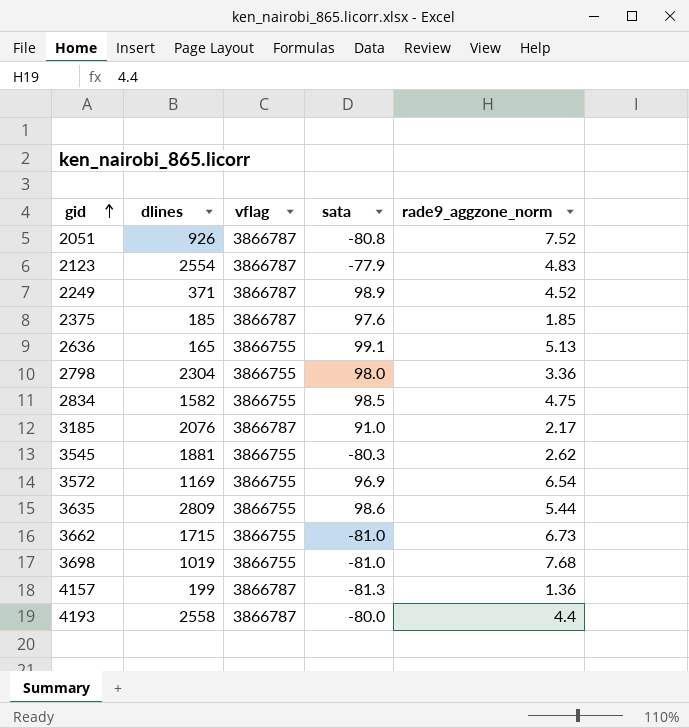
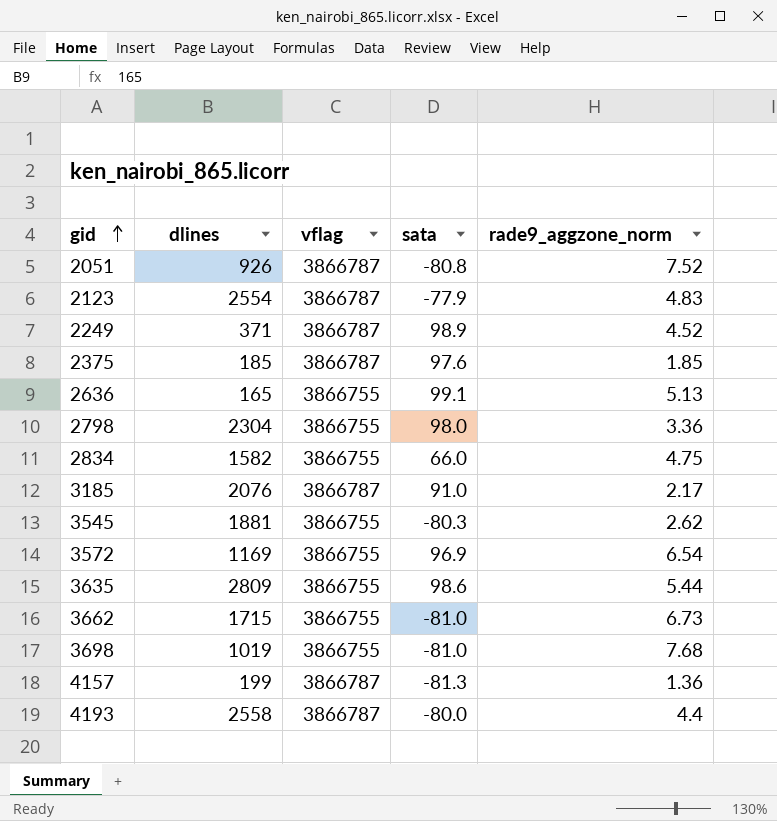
2834 | sata: 98.5 -> 66.0

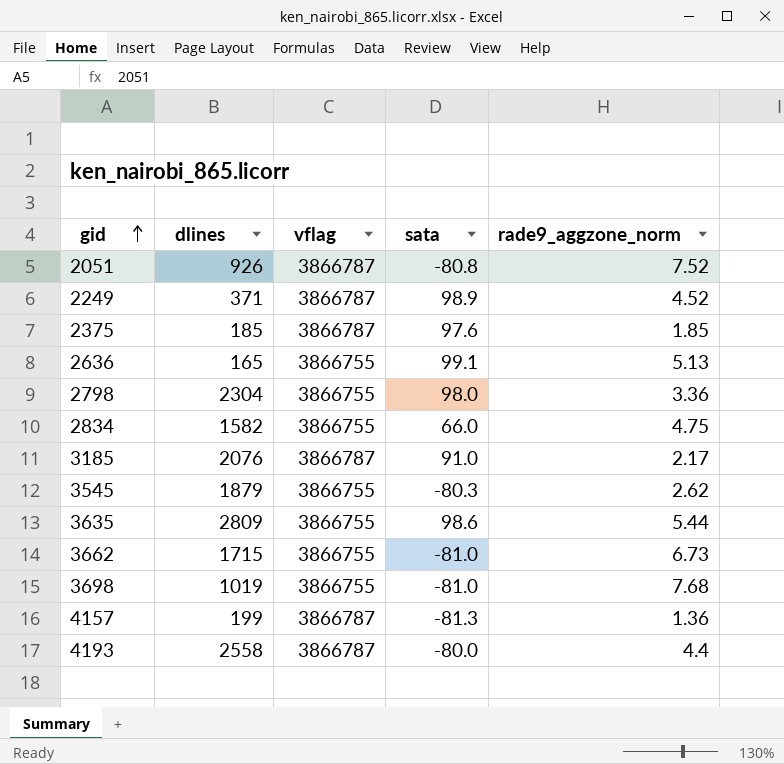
row 2123: 2554 | 3866787 | -77.9 | 4.83 -> none
row 3572: 1169 | 3866755 | 96.9 | 6.54 -> none
3545 | dlines: 1881 -> 1879

